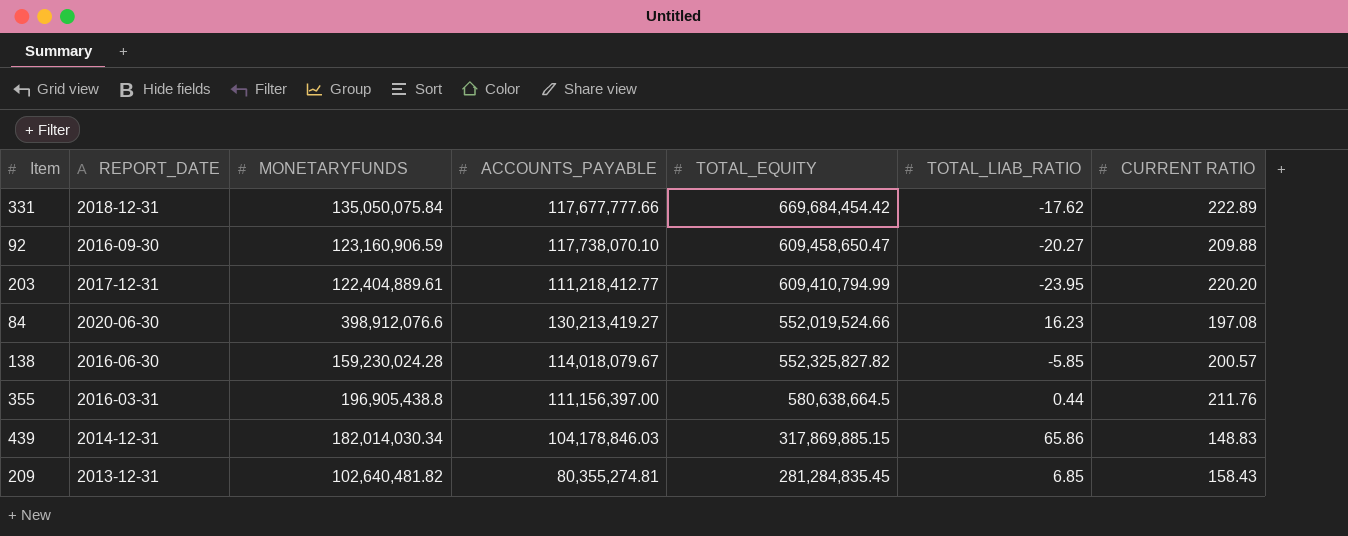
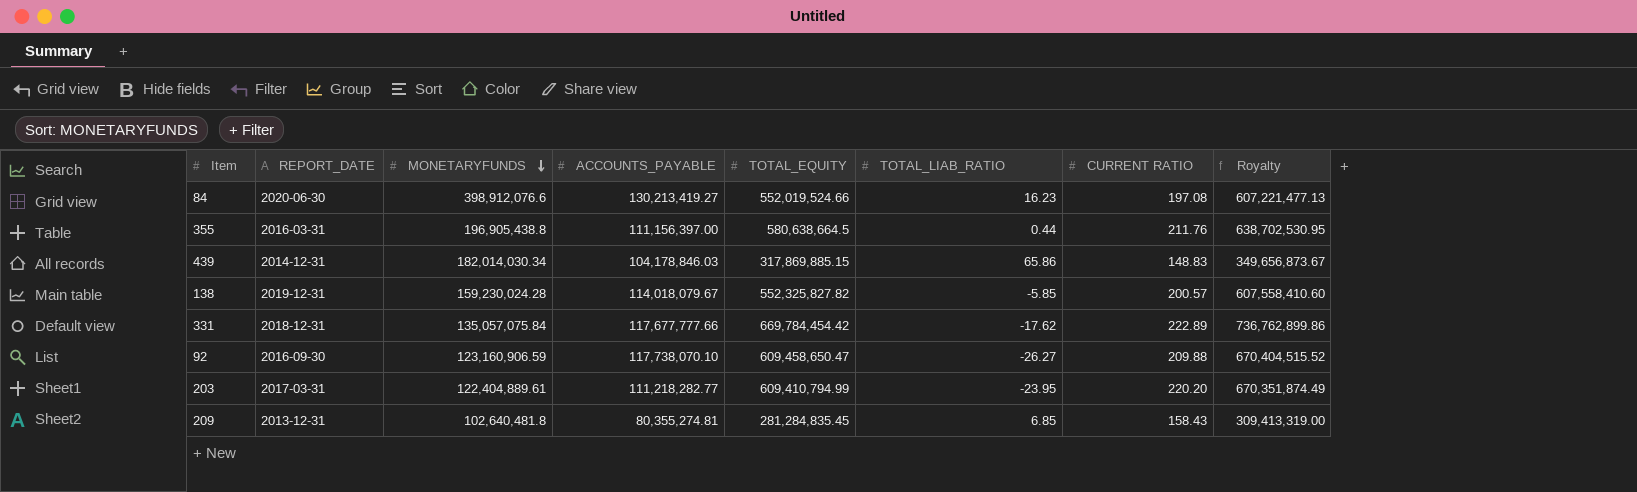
row order: none -> MONETARYFUNDS descending
column Royalty | formula: none -> [TOTAL_EQUITY] * 1.1
138 | REPORT_DATE: 2016-06-30 -> 2019-12-31
331 | MONETARYFUNDS: 135,050,075.84 -> 135,057,075.84
331 | TOTAL_EQUITY: 669,684,454.42 -> 669,784,454.42
92 | TOTAL_LIAB_RATIO: -20.27 -> -26.27
203 | REPORT_DATE: 2017-12-31 -> 2017-03-31
203 | ACCOUNTS_PAYABLE: 111,218,412.77 -> 111,218,282.77
209 | MONETARYFUNDS: 102,640,481.82 -> 102,640,481.8

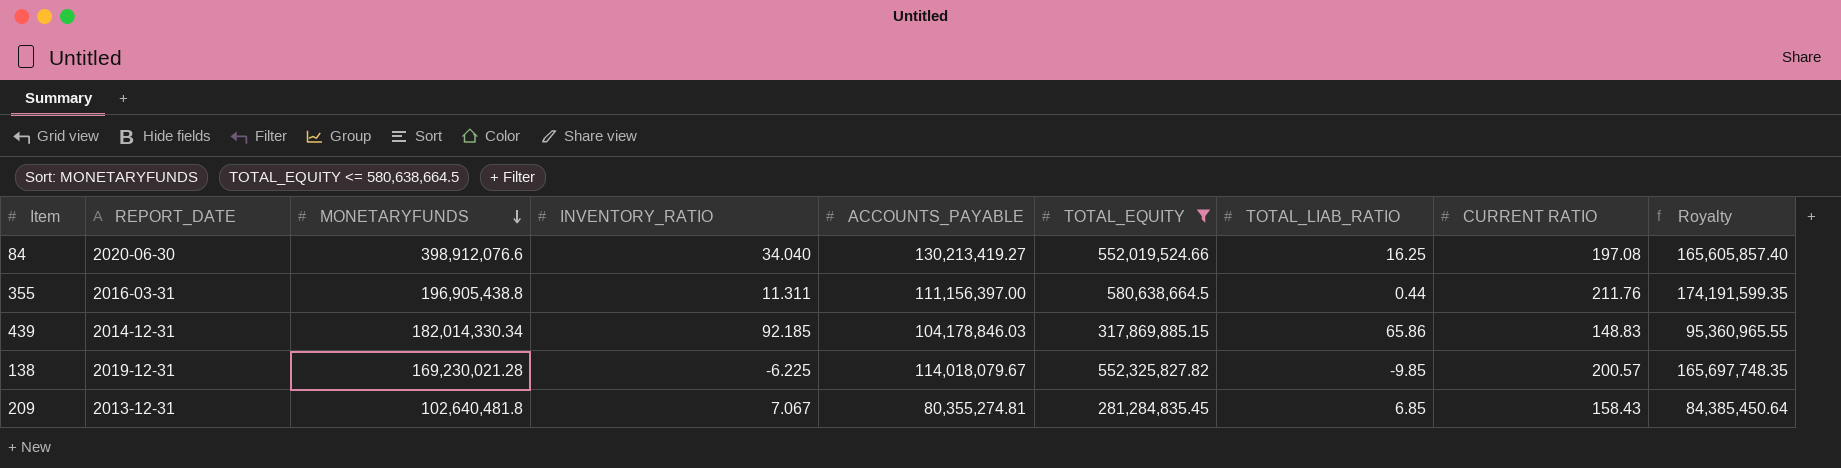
filter: none -> TOTAL_EQUITY <= 580,638,664.5
column INVENTORY_RATIO | position: none -> 4
column Royalty | formula: [TOTAL_EQUITY] * 1.1 -> [TOTAL_EQUITY] * 0.3
84 | TOTAL_LIAB_RATIO: 16.23 -> 16.25
439 | MONETARYFUNDS: 182,014,030.34 -> 182,014,330.34
138 | MONETARYFUNDS: 159,230,024.28 -> 169,230,021.28
138 | TOTAL_LIAB_RATIO: -5.85 -> -9.85

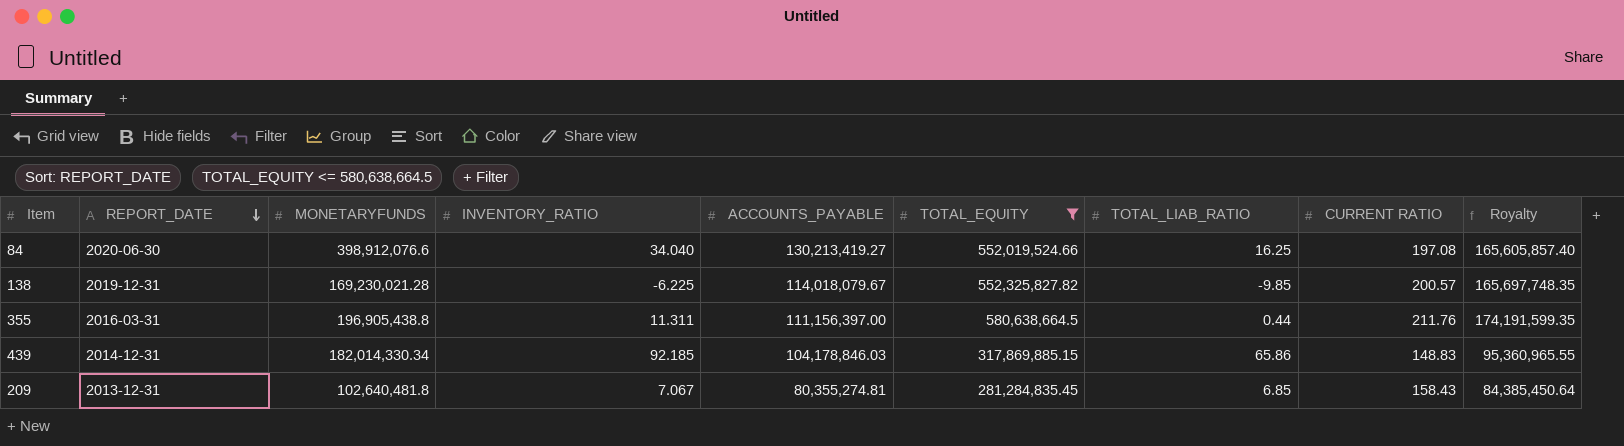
row order: MONETARYFUNDS descending -> REPORT_DATE descending

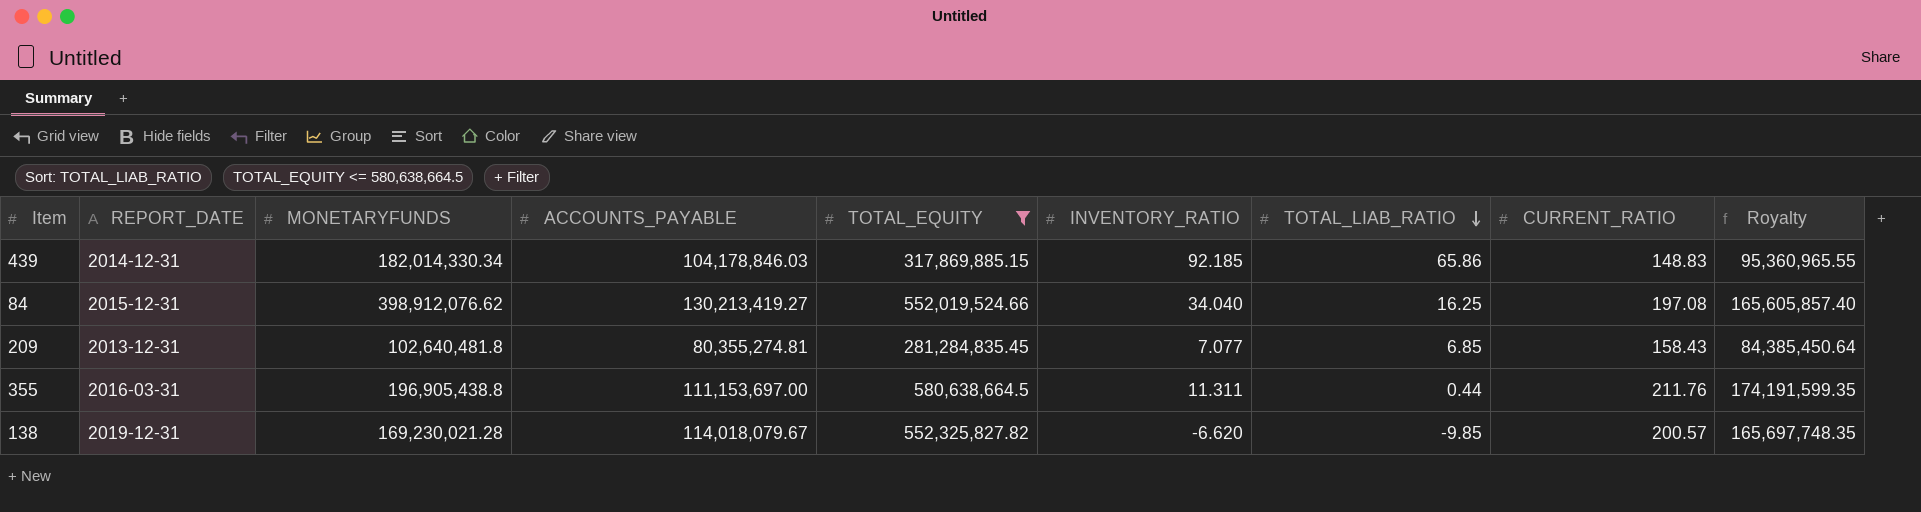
row order: REPORT_DATE descending -> TOTAL_LIAB_RATIO descending
column INVENTORY_RATIO | position: 4 -> 6
column name: CURRENT RATIO -> CURRENT_RATIO
84 | REPORT_DATE: 2020-06-30 -> 2015-12-31
84 | MONETARYFUNDS: 398,912,076.6 -> 398,912,076.62
209 | INVENTORY_RATIO: 7.067 -> 7.077
355 | ACCOUNTS_PAYABLE: 111,156,397.00 -> 111,153,697.00
138 | INVENTORY_RATIO: -6.225 -> -6.620

